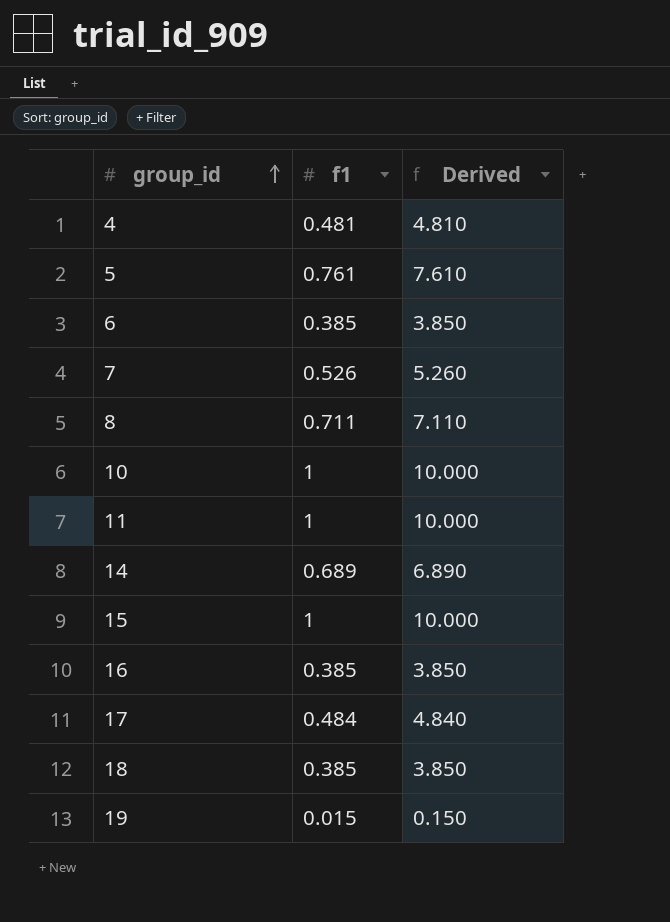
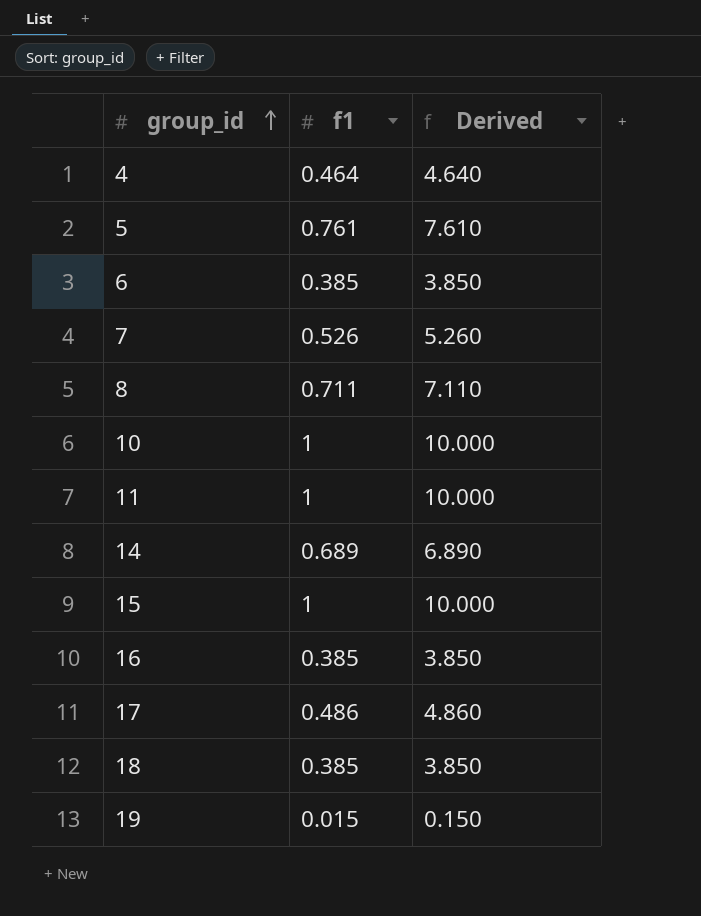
4 | f1: 0.481 -> 0.464
4 | Derived: 4.810 -> 4.640
17 | f1: 0.484 -> 0.486
17 | Derived: 4.840 -> 4.860

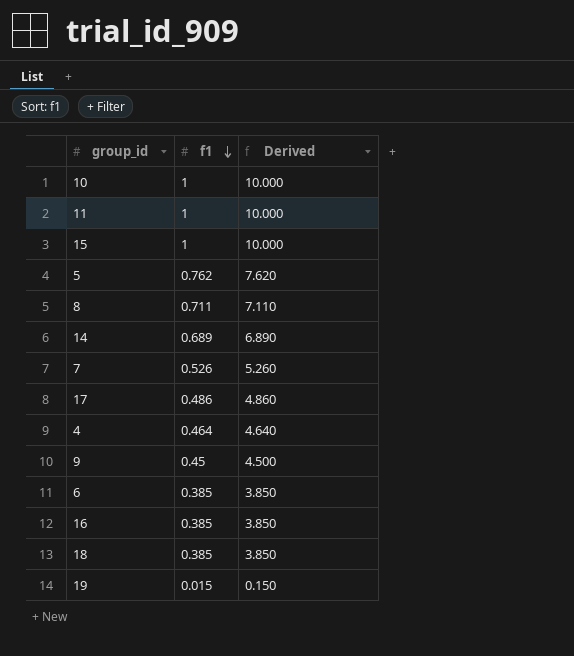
row order: group_id ascending -> f1 descending
5 | f1: 0.761 -> 0.762
5 | Derived: 7.610 -> 7.620
row 9: none -> 0.45 | 4.500

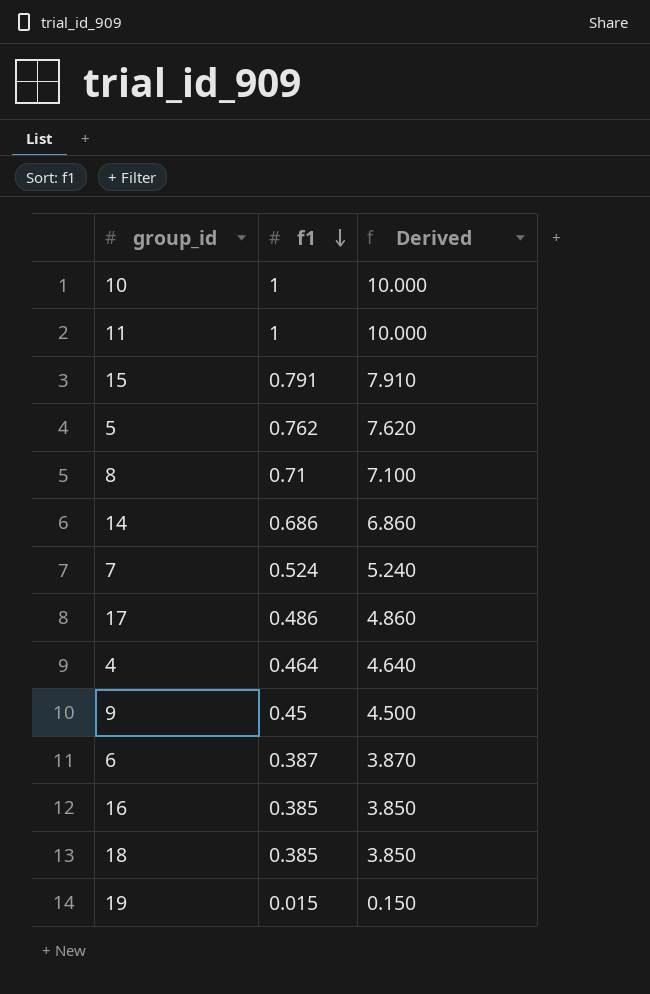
15 | f1: 1 -> 0.791
15 | Derived: 10.000 -> 7.910
8 | f1: 0.711 -> 0.71
8 | Derived: 7.110 -> 7.100
14 | f1: 0.689 -> 0.686
14 | Derived: 6.890 -> 6.860
7 | f1: 0.526 -> 0.524
7 | Derived: 5.260 -> 5.240
6 | f1: 0.385 -> 0.387
6 | Derived: 3.850 -> 3.870

